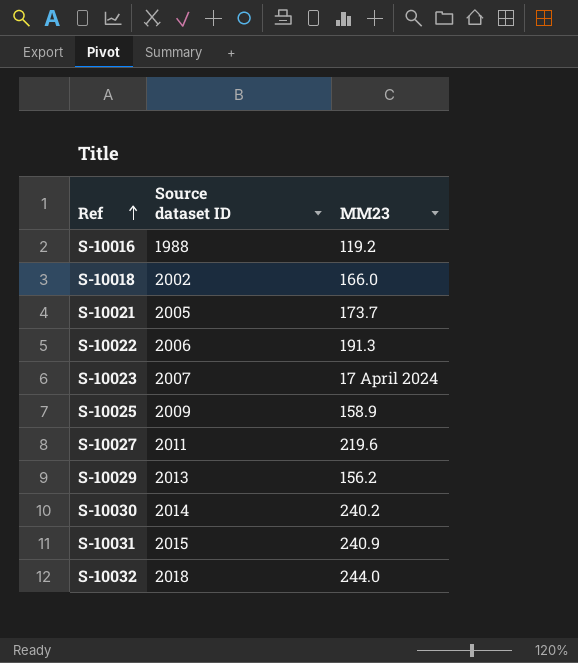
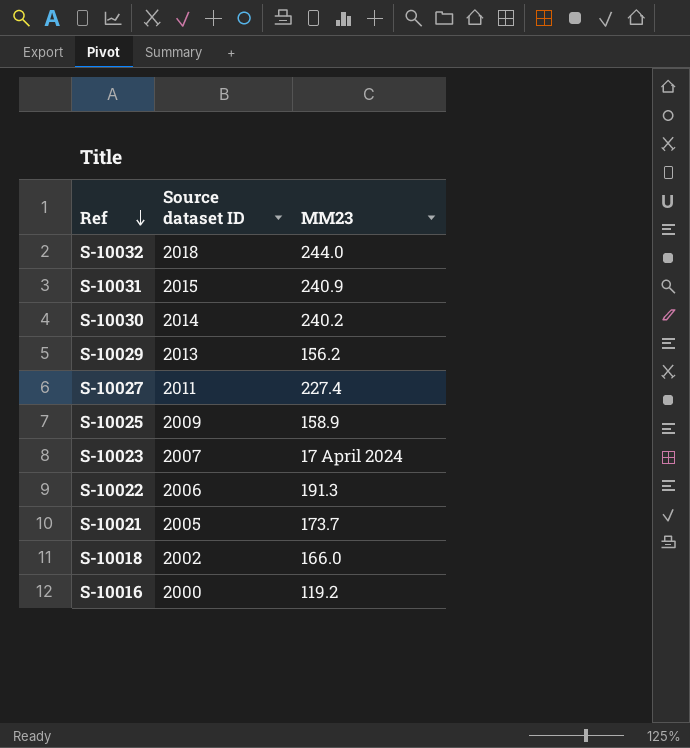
row order: Ref ascending -> Ref descending
S-10027 | MM23: 219.6 -> 227.4
S-10016 | Source dataset ID: 1988 -> 2000

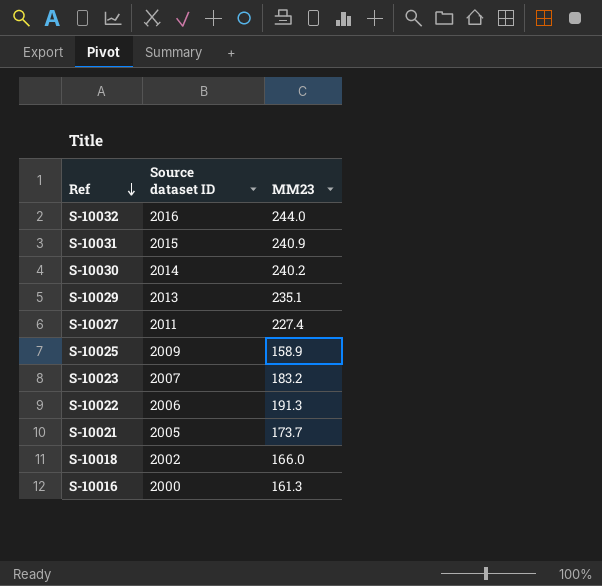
S-10032 | Source dataset ID: 2018 -> 2016
S-10029 | MM23: 156.2 -> 235.1
S-10023 | MM23: 17 April 2024 -> 183.2
S-10016 | MM23: 119.2 -> 161.3

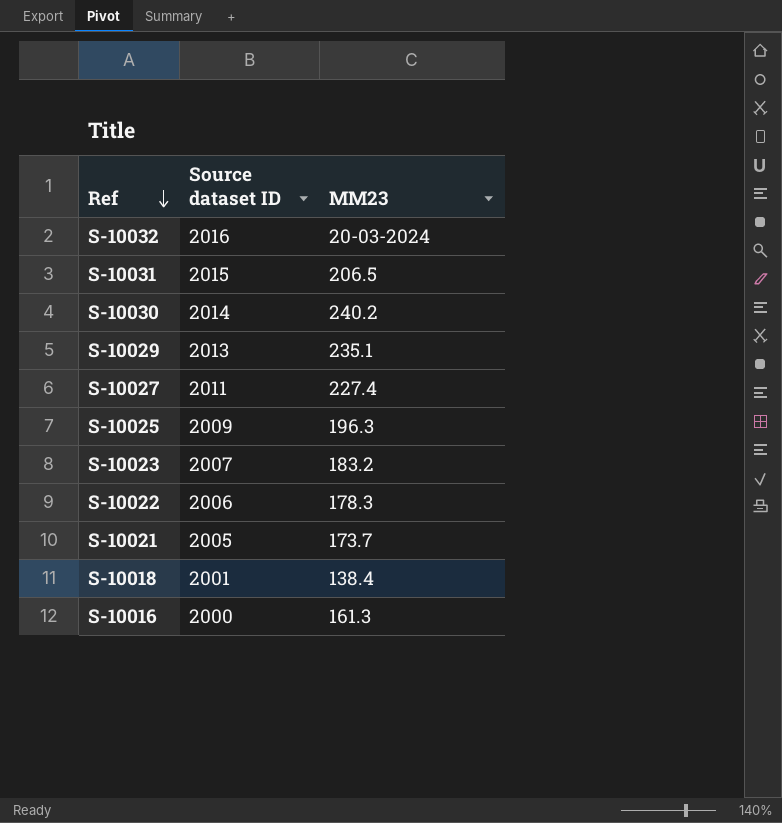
S-10032 | MM23: 244.0 -> 20-03-2024
S-10031 | MM23: 240.9 -> 206.5
S-10025 | MM23: 158.9 -> 196.3
S-10022 | MM23: 191.3 -> 178.3
S-10018 | Source dataset ID: 2002 -> 2001
S-10018 | MM23: 166.0 -> 138.4

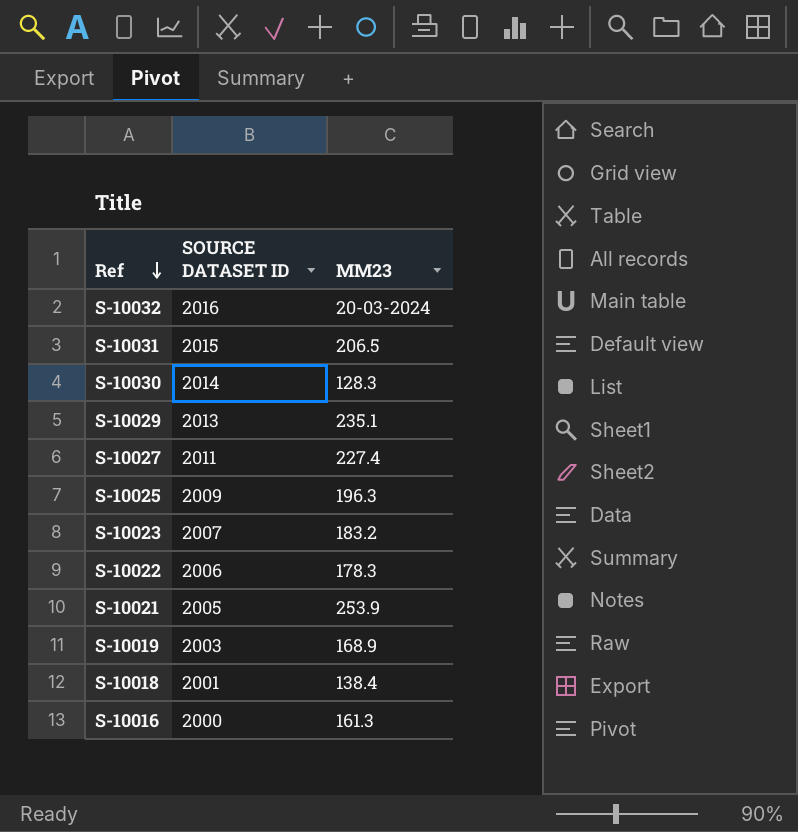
column name: Source dataset ID -> SOURCE DATASET ID
S-10030 | MM23: 240.2 -> 128.3
S-10021 | MM23: 173.7 -> 253.9
row S-10019: none -> 2003 | 168.9

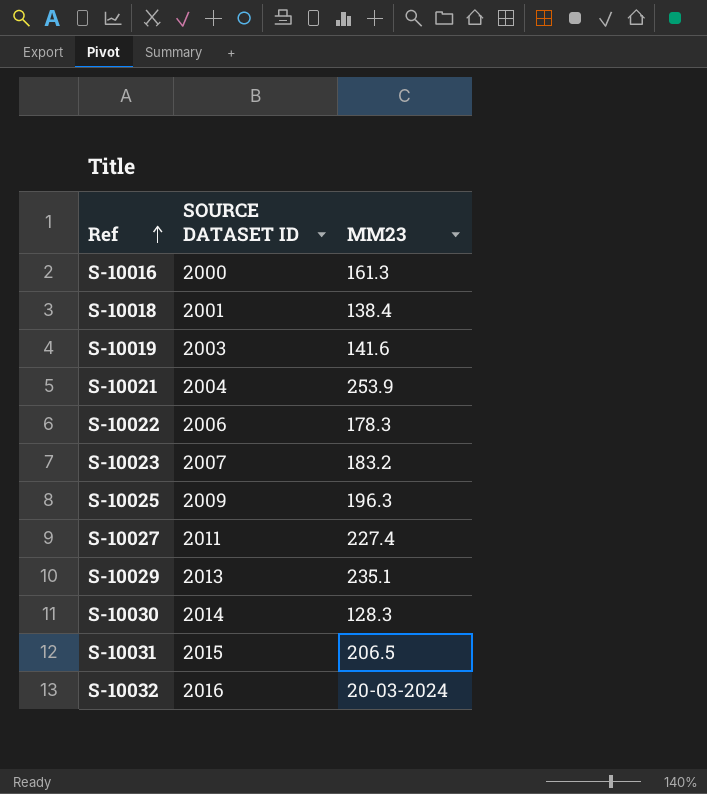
row order: Ref descending -> Ref ascending
S-10019 | MM23: 168.9 -> 141.6
S-10021 | SOURCE DATASET ID: 2005 -> 2004

